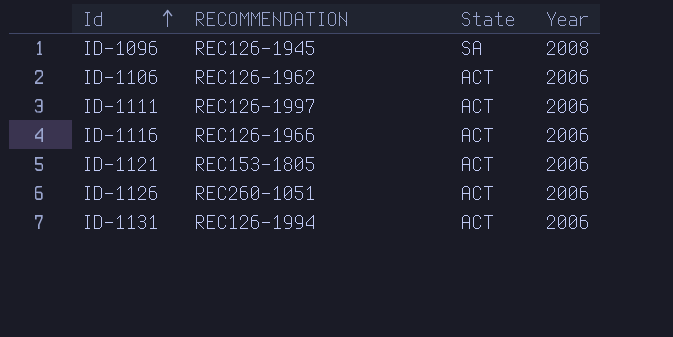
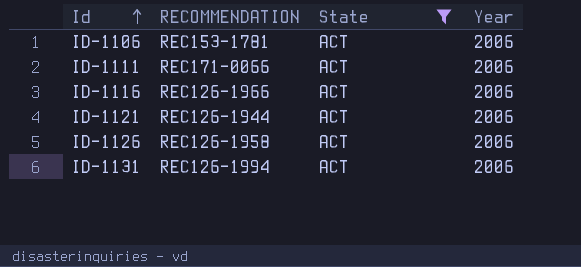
filter: none -> State = ACT
ID-1106 | RECOMMENDATION: REC126-1962 -> REC153-1781
ID-1111 | RECOMMENDATION: REC126-1997 -> REC171-0066
ID-1121 | RECOMMENDATION: REC153-1805 -> REC126-1944
ID-1126 | RECOMMENDATION: REC260-1051 -> REC126-1958

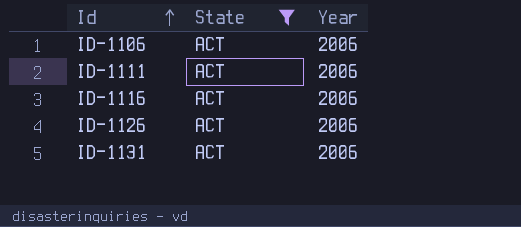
column RECOMMENDATION | position: 2 -> none
row ID-1121: REC126-1944 | ACT | 2006 -> none

